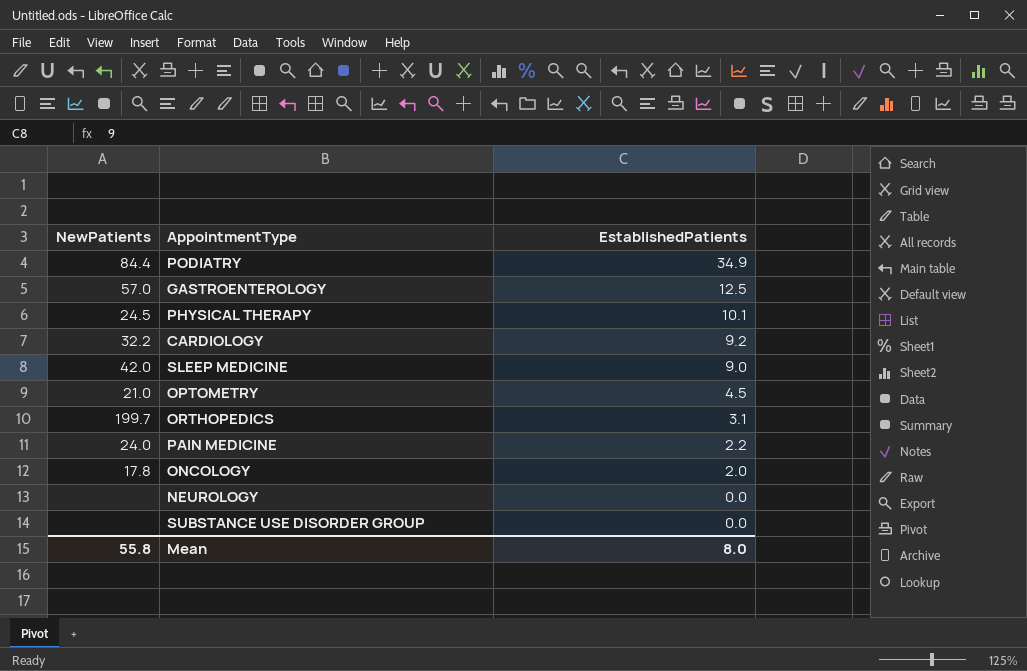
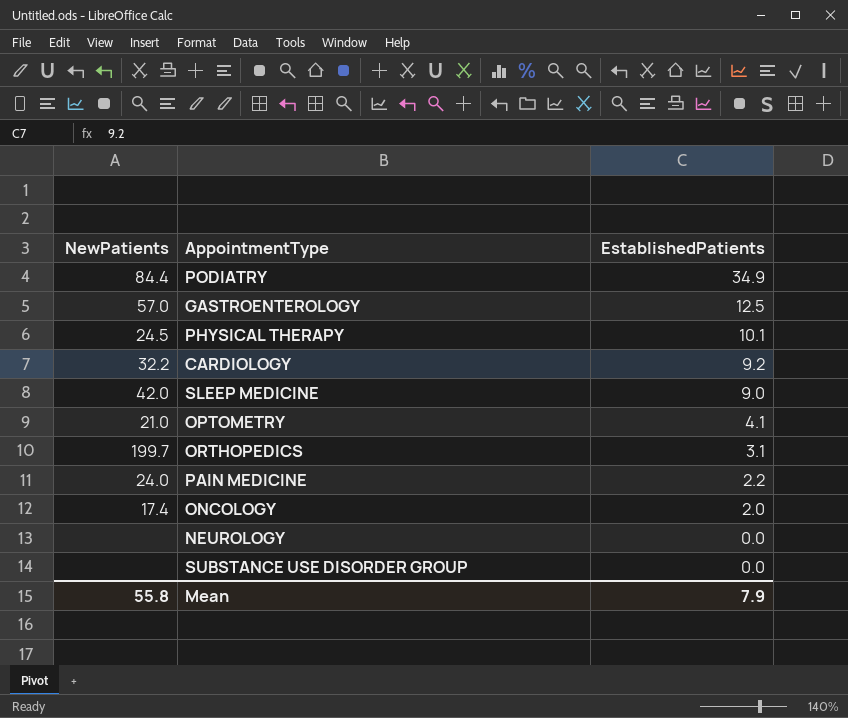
OPTOMETRY | EstablishedPatients: 4.5 -> 4.1
ONCOLOGY | NewPatients: 17.8 -> 17.4
Mean | EstablishedPatients: 8.0 -> 7.9

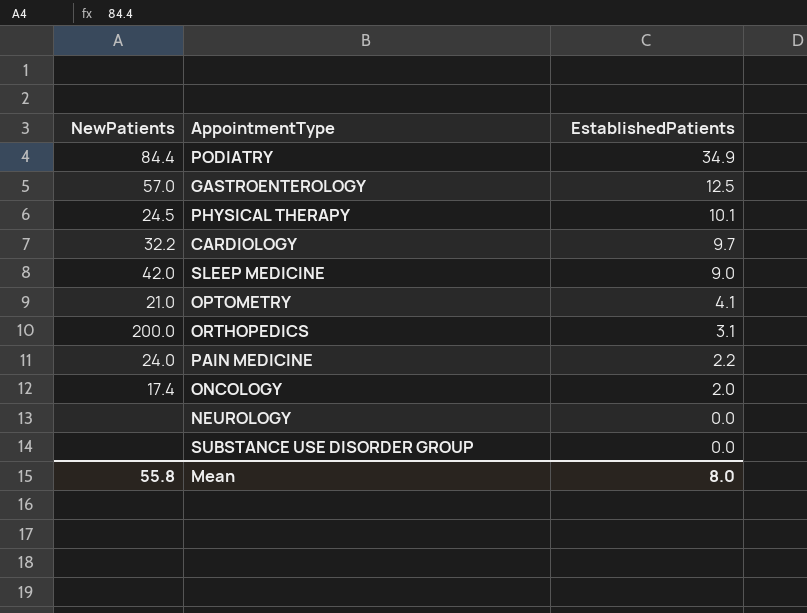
CARDIOLOGY | EstablishedPatients: 9.2 -> 9.7
ORTHOPEDICS | NewPatients: 199.7 -> 200.0
Mean | EstablishedPatients: 7.9 -> 8.0

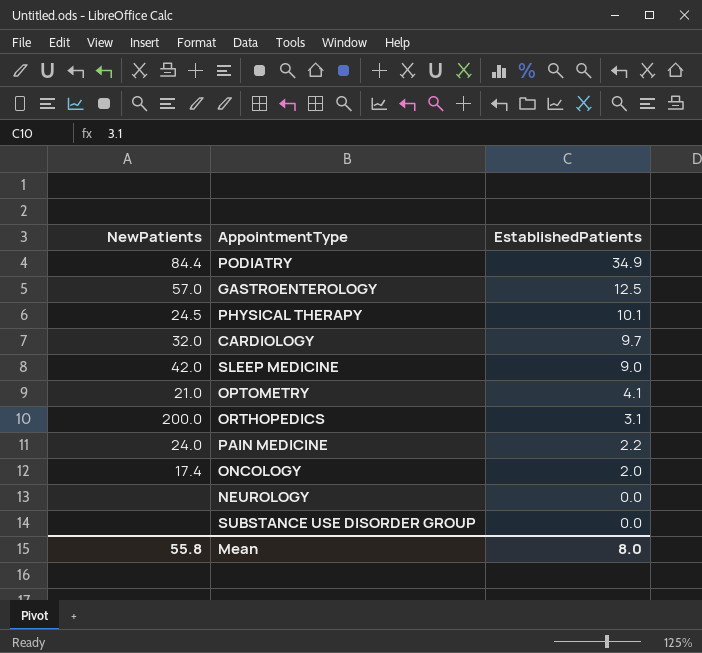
CARDIOLOGY | NewPatients: 32.2 -> 32.0

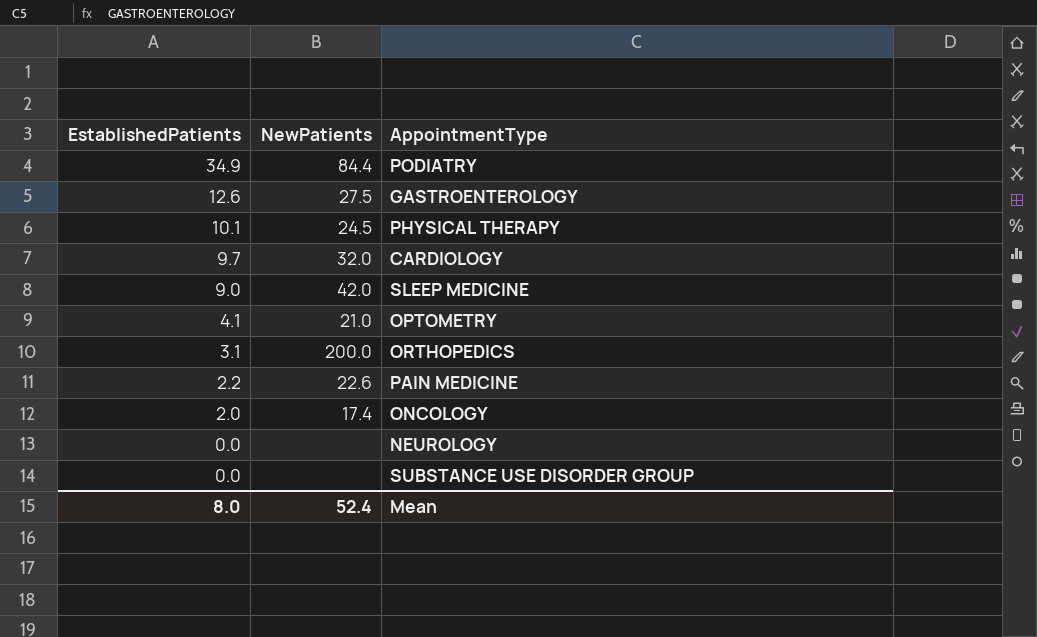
column EstablishedPatients | position: 3 -> 1
GASTROENTEROLOGY | EstablishedPatients: 12.5 -> 12.6
GASTROENTEROLOGY | NewPatients: 57.0 -> 27.5
PAIN MEDICINE | NewPatients: 24.0 -> 22.6
Mean | NewPatients: 55.8 -> 52.4

